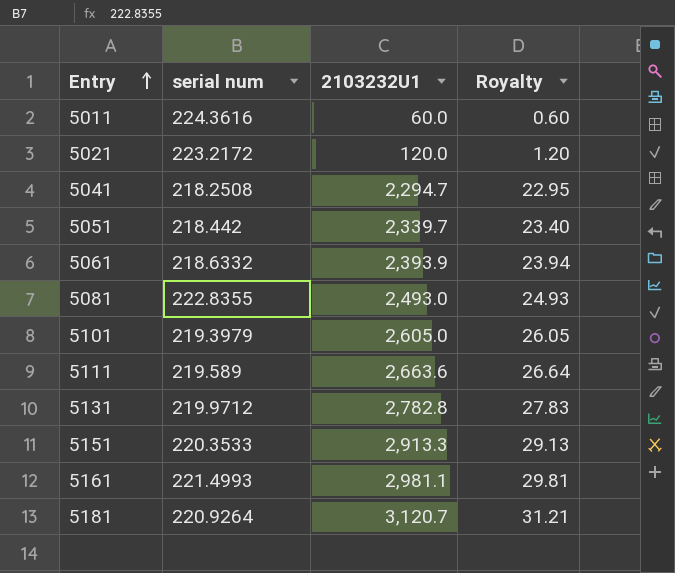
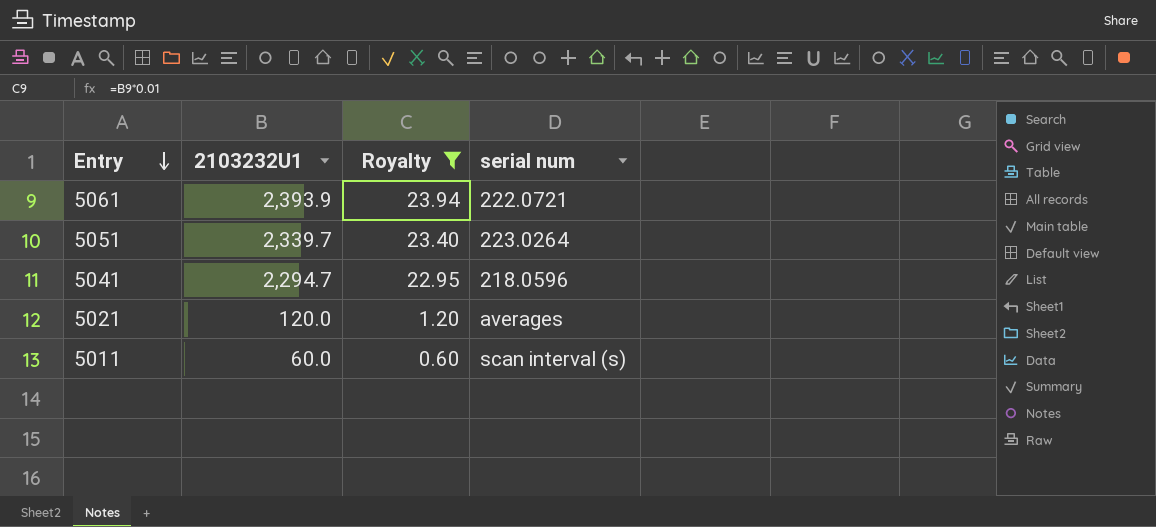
filter: none -> Royalty <= 23.94
row order: Entry ascending -> Entry descending
column serial num | position: 2 -> 4
5061 | serial num: 218.6332 -> 222.0721
5051 | serial num: 218.442 -> 223.0264
5041 | serial num: 218.2508 -> 218.0596
5021 | serial num: 223.2172 -> averages
5011 | serial num: 224.3616 -> scan interval (s)

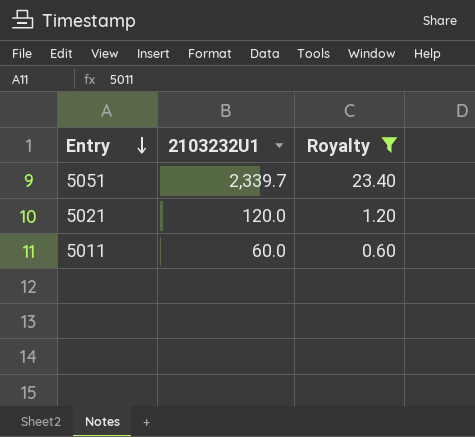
column serial num | position: 4 -> none
row 5061: 2,393.9 | 23.94 | 222.0721 -> none
row 5041: 2,294.7 | 22.95 | 218.0596 -> none

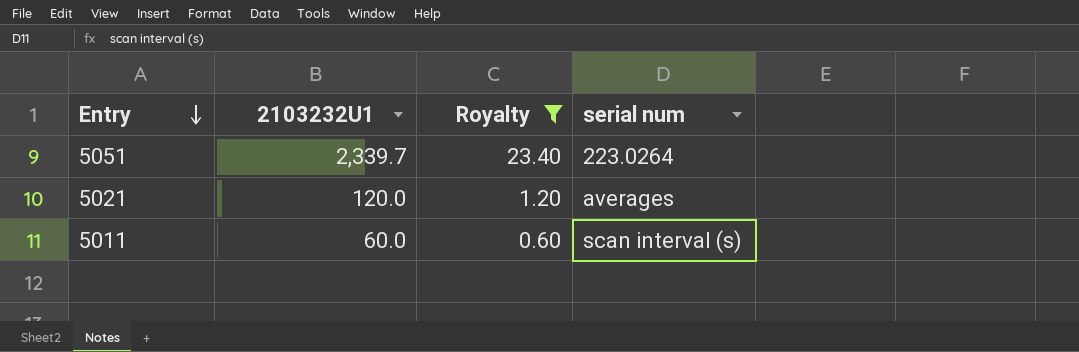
column serial num | position: none -> 4

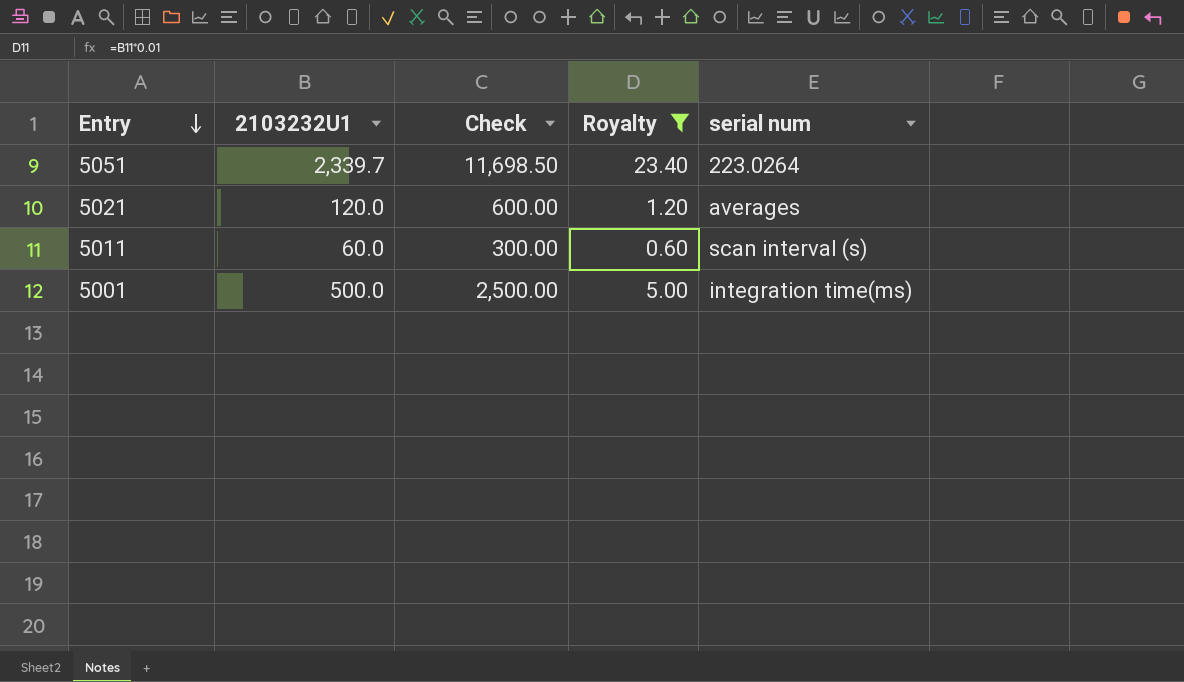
column Check | formula: none -> [2103232U1] * 5
row 5001: none -> 500.0 | 2,500.00 | 5.00 | integration time(ms)

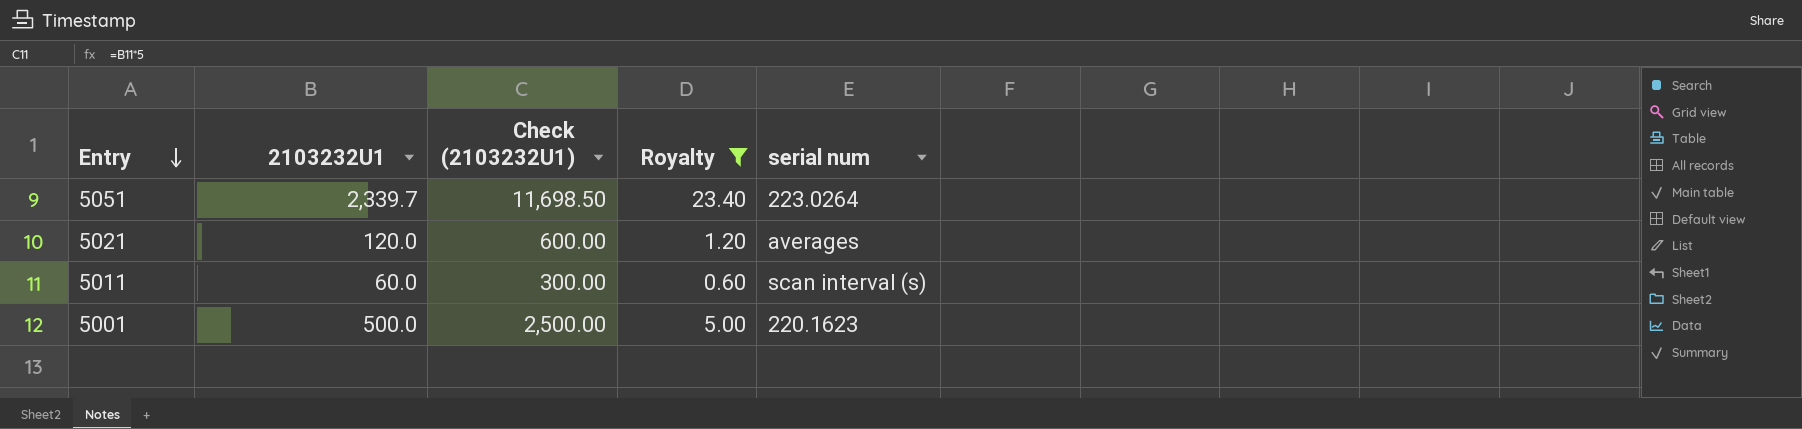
column name: Check -> Check (2103232U1)
5001 | serial num: integration time(ms) -> 220.1623

